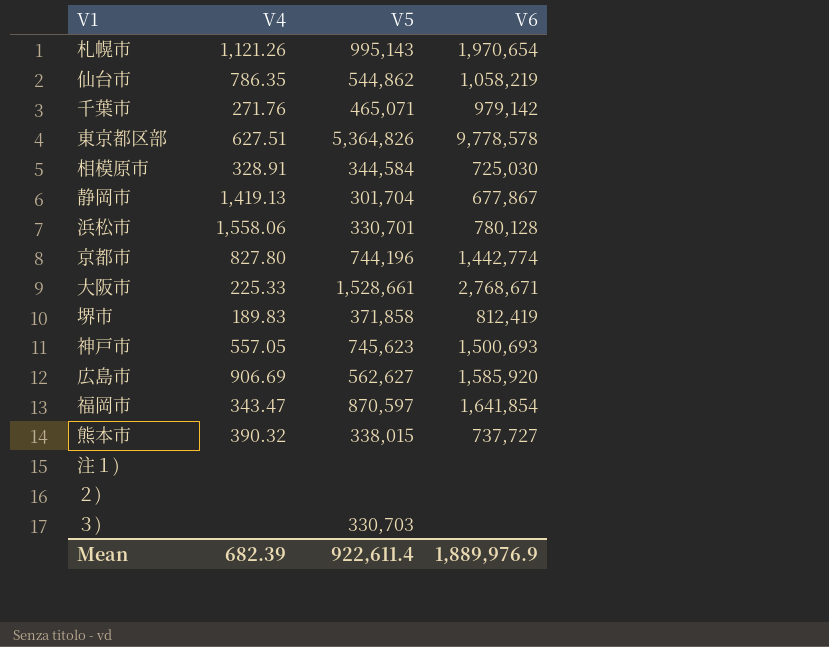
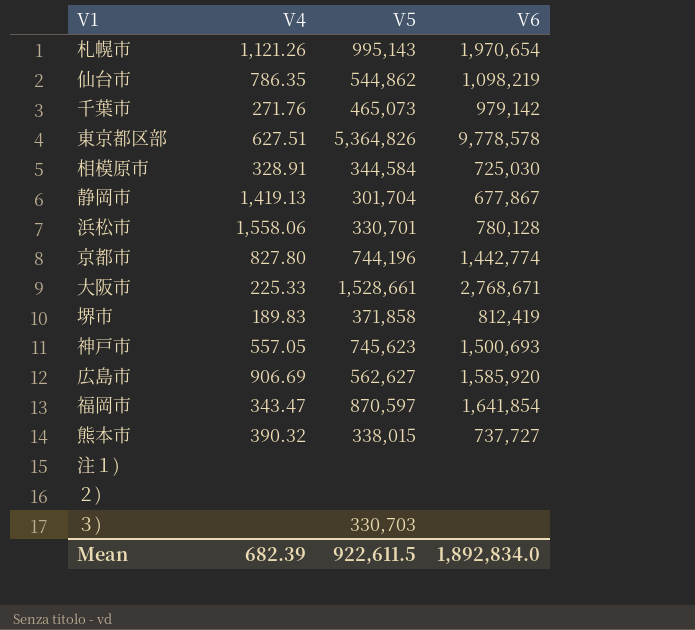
仙台市 | V6: 1,058,219 -> 1,098,219
千葉市 | V5: 465,071 -> 465,073
Mean | V5: 922,611.4 -> 922,611.5
Mean | V6: 1,889,976.9 -> 1,892,834.0

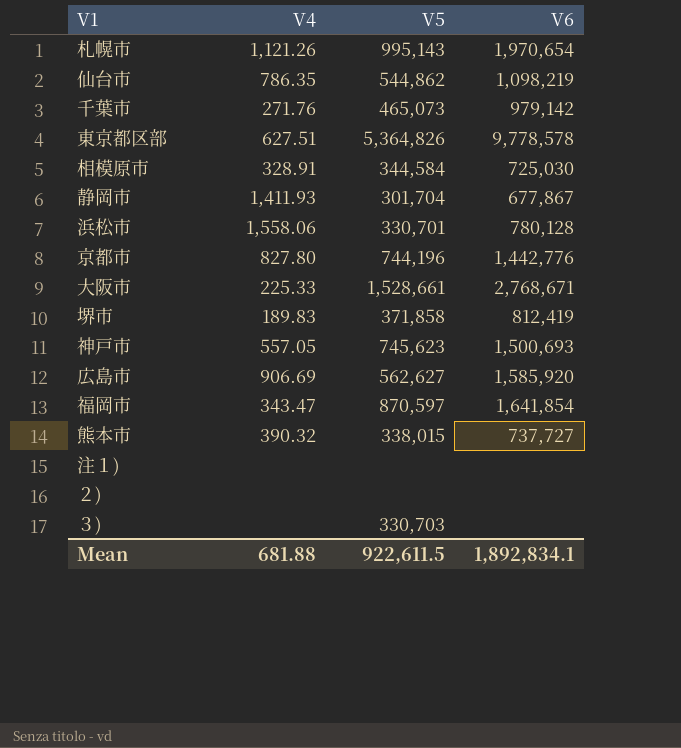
静岡市 | V4: 1,419.13 -> 1,411.93
京都市 | V6: 1,442,774 -> 1,442,776
Mean | V4: 682.39 -> 681.88
Mean | V6: 1,892,834.0 -> 1,892,834.1

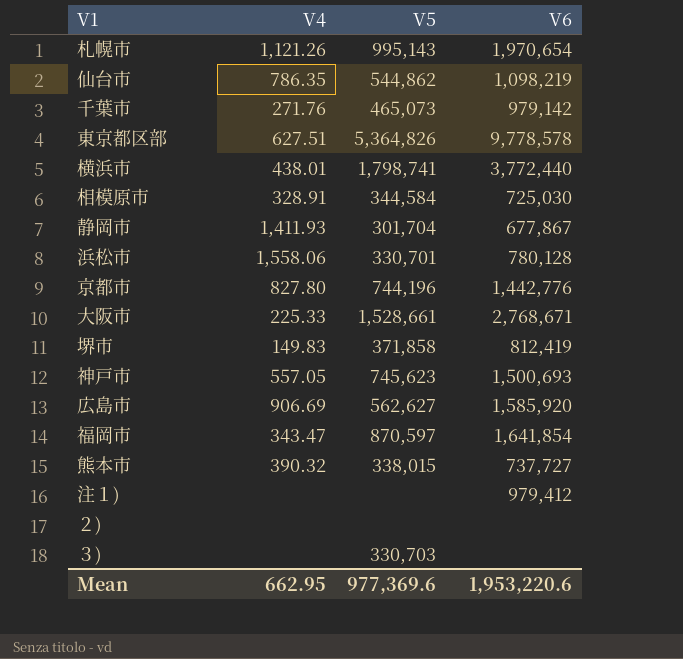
row 横浜市: none -> 438.01 | 1,798,741 | 3,772,440
堺市 | V4: 189.83 -> 149.83
注１) | V6: none -> 979,412
Mean | V4: 681.88 -> 662.95
Mean | V5: 922,611.5 -> 977,369.6
Mean | V6: 1,892,834.1 -> 1,953,220.6

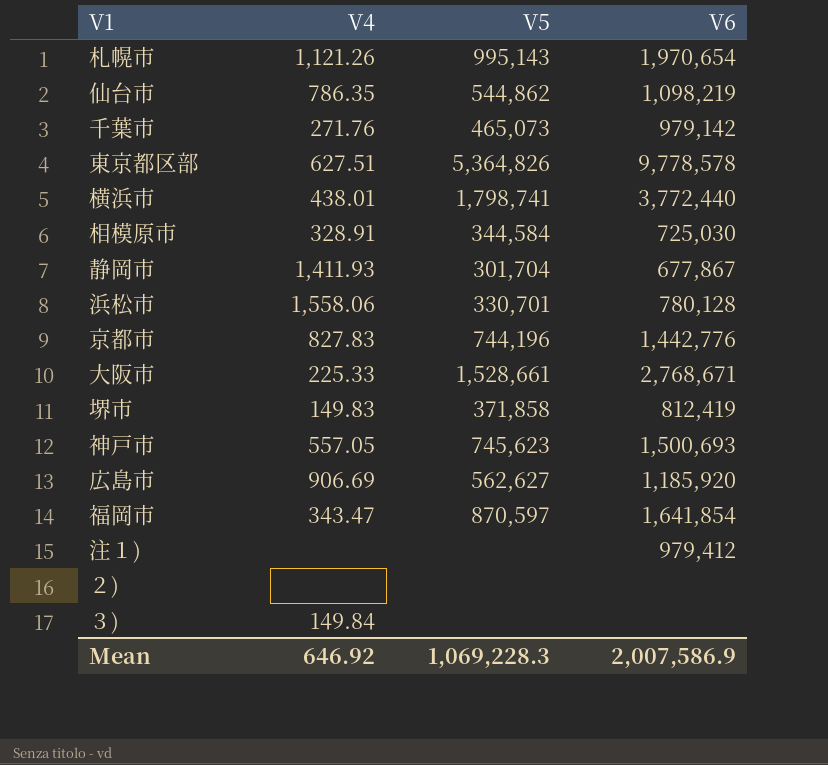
row 熊本市: 390.32 | 338,015 | 737,727 -> none
京都市 | V4: 827.80 -> 827.83
広島市 | V6: 1,585,920 -> 1,185,920
３) | V4: none -> 149.84
３) | V5: 330,703 -> none
Mean | V4: 662.95 -> 646.92
Mean | V5: 977,369.6 -> 1,069,228.3
Mean | V6: 1,953,220.6 -> 2,007,586.9

